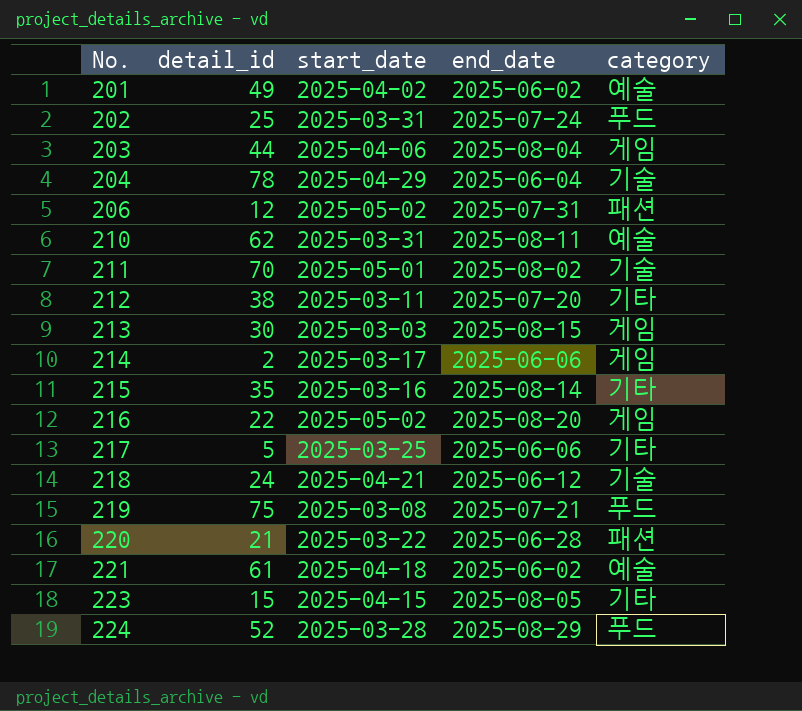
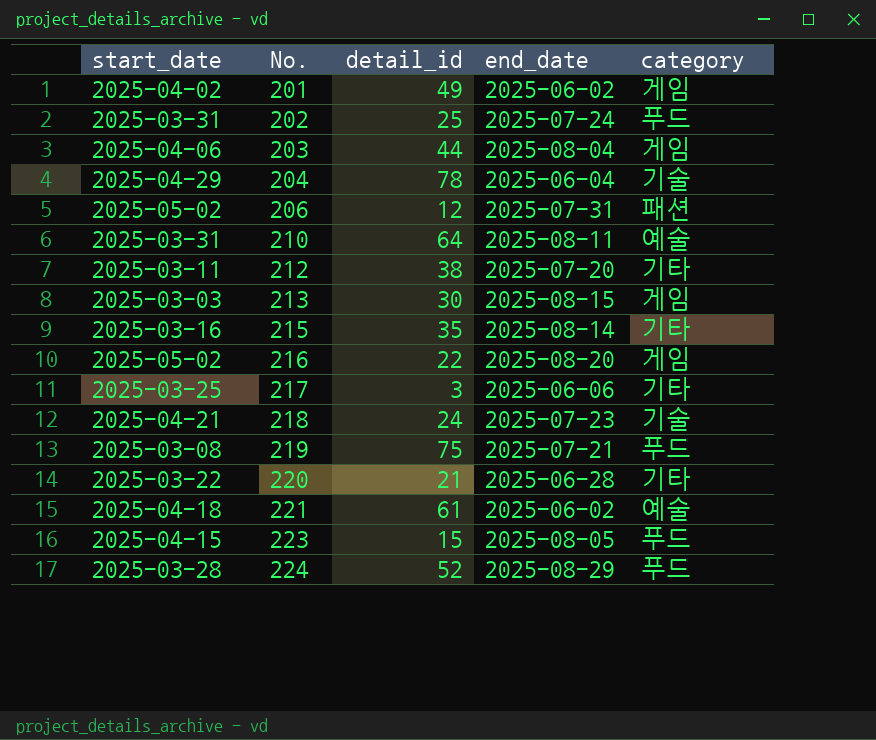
column start_date | position: 3 -> 1
row 211: 70 | 2025-05-01 | 2025-08-02 | 기술 -> none
row 214: 2 | 2025-03-17 | 2025-06-06 | 게임 -> none
201 | category: 예술 -> 게임
210 | detail_id: 62 -> 64
217 | detail_id: 5 -> 3
218 | end_date: 2025-06-12 -> 2025-07-23
220 | category: 패션 -> 기타
223 | category: 기타 -> 푸드

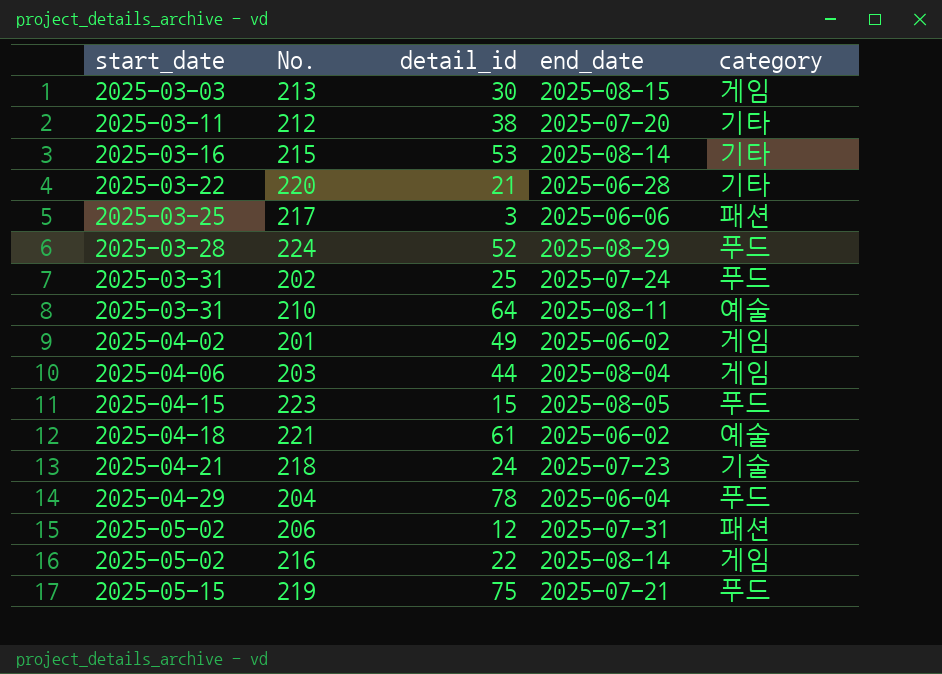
row order: No. ascending -> start_date ascending
215 | detail_id: 35 -> 53
217 | category: 기타 -> 패션
204 | category: 기술 -> 푸드
216 | end_date: 2025-08-20 -> 2025-08-14
219 | start_date: 2025-03-08 -> 2025-05-15

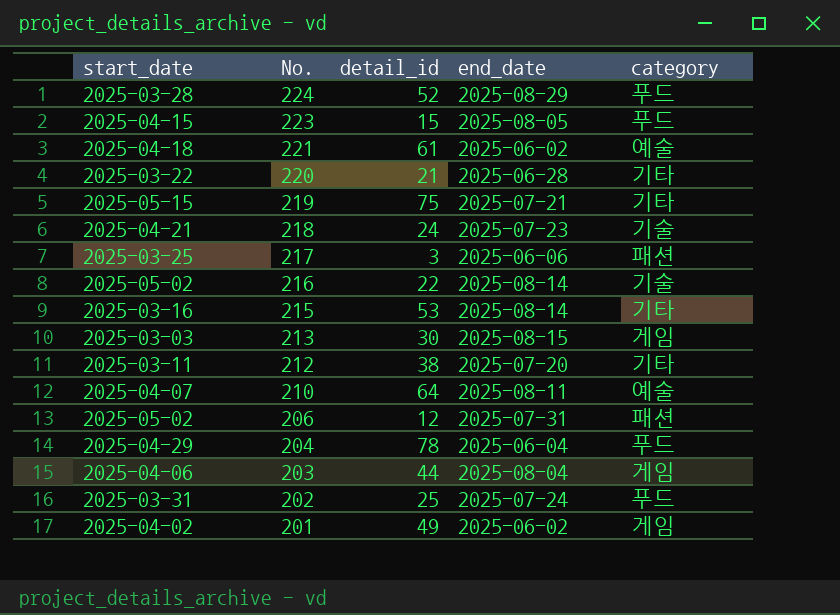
row order: start_date ascending -> No. descending
219 | category: 푸드 -> 기타
216 | category: 게임 -> 기술
210 | start_date: 2025-03-31 -> 2025-04-07

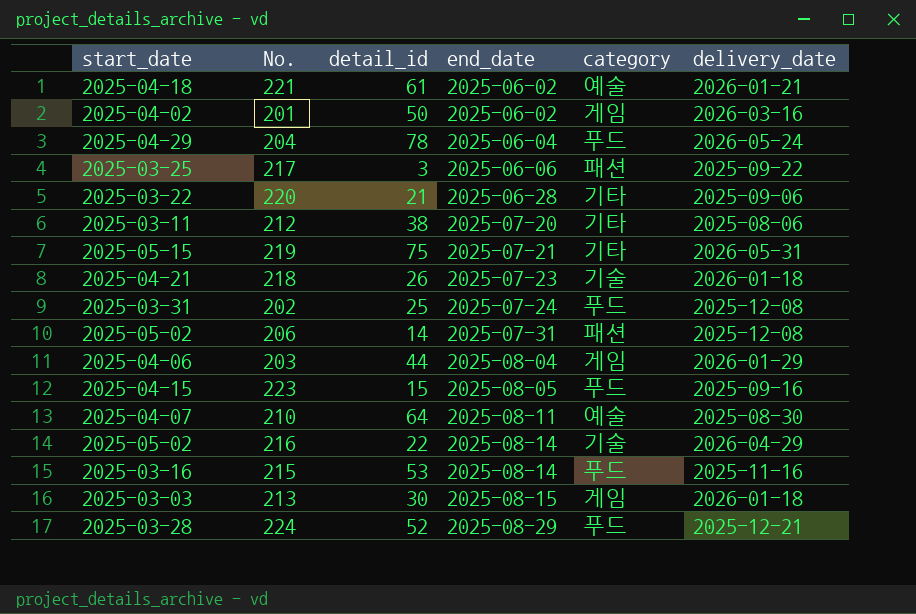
row order: No. descending -> end_date ascending
column delivery_date | position: none -> 6
201 | detail_id: 49 -> 50
218 | detail_id: 24 -> 26
206 | detail_id: 12 -> 14
215 | category: 기타 -> 푸드

